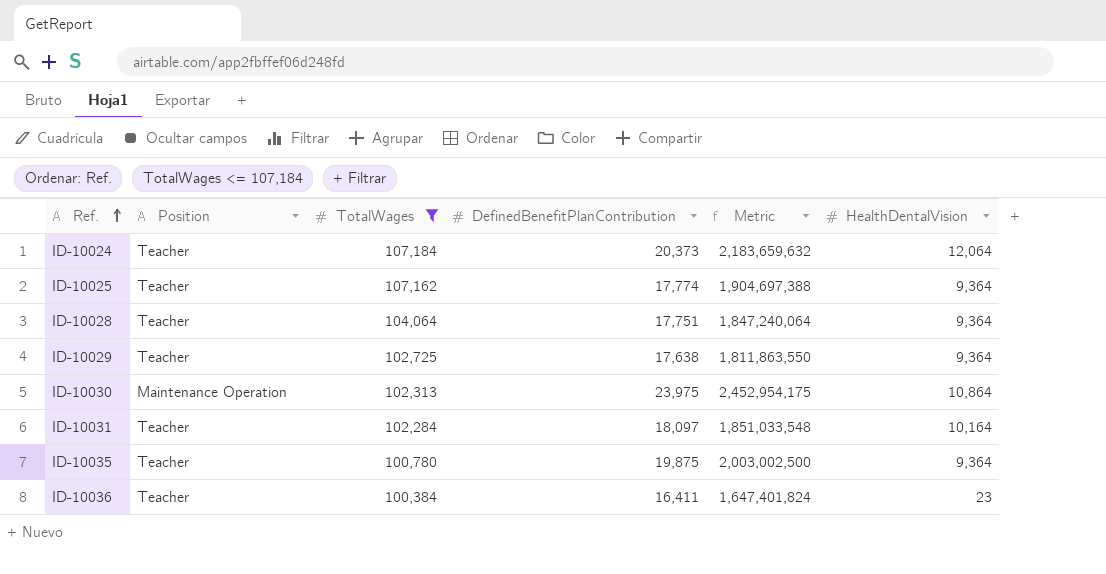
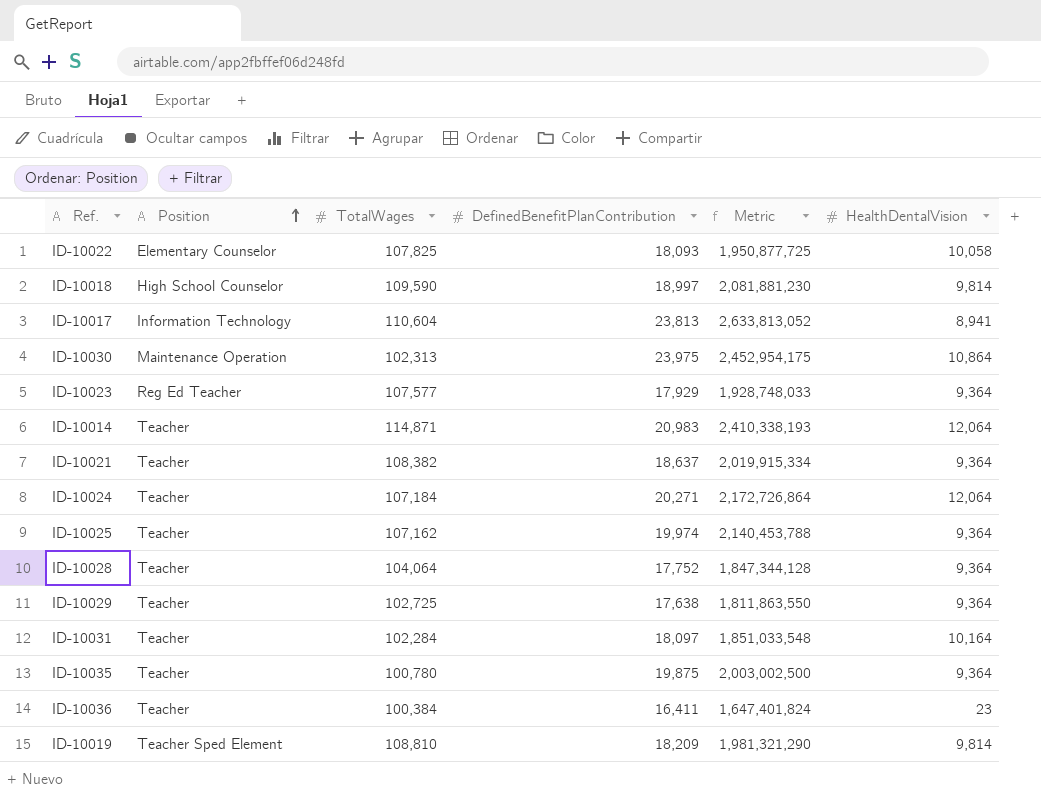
filter: TotalWages <= 107,184 -> none
row order: Ref. ascending -> Position ascending
ID-10024 | DefinedBenefitPlanContribution: 20,373 -> 20,271
ID-10024 | Metric: 2,183,659,632 -> 2,172,726,864
ID-10025 | DefinedBenefitPlanContribution: 17,774 -> 19,974
ID-10025 | Metric: 1,904,697,388 -> 2,140,453,788
ID-10028 | DefinedBenefitPlanContribution: 17,751 -> 17,752
ID-10028 | Metric: 1,847,240,064 -> 1,847,344,128

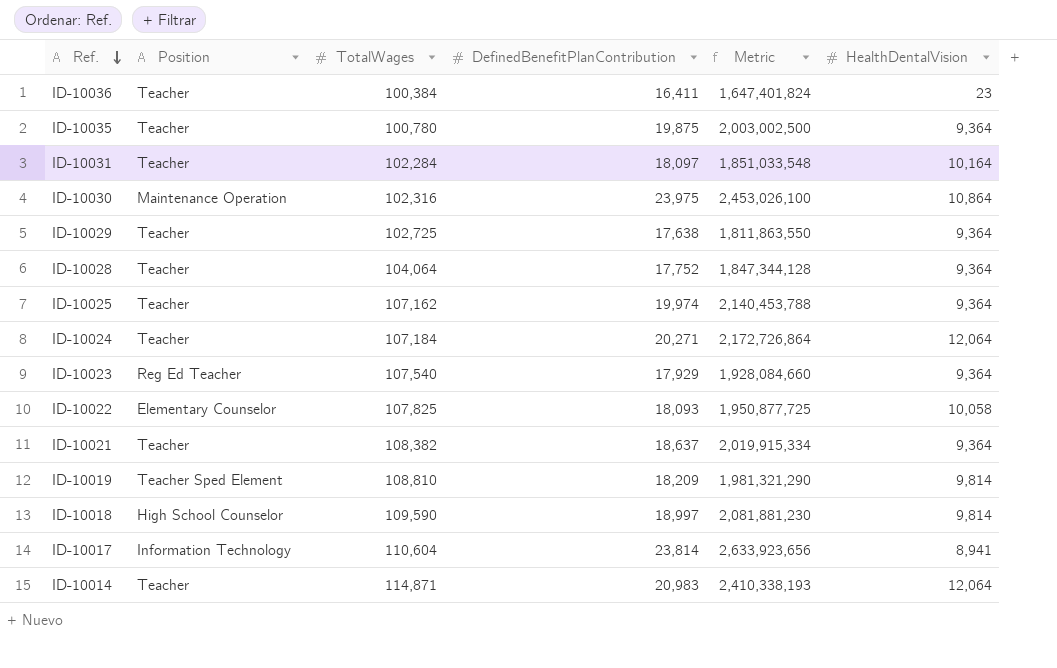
row order: Position ascending -> Ref. descending
ID-10030 | TotalWages: 102,313 -> 102,316
ID-10030 | Metric: 2,452,954,175 -> 2,453,026,100
ID-10023 | TotalWages: 107,577 -> 107,540
ID-10023 | Metric: 1,928,748,033 -> 1,928,084,660
ID-10017 | DefinedBenefitPlanContribution: 23,813 -> 23,814
ID-10017 | Metric: 2,633,813,052 -> 2,633,923,656

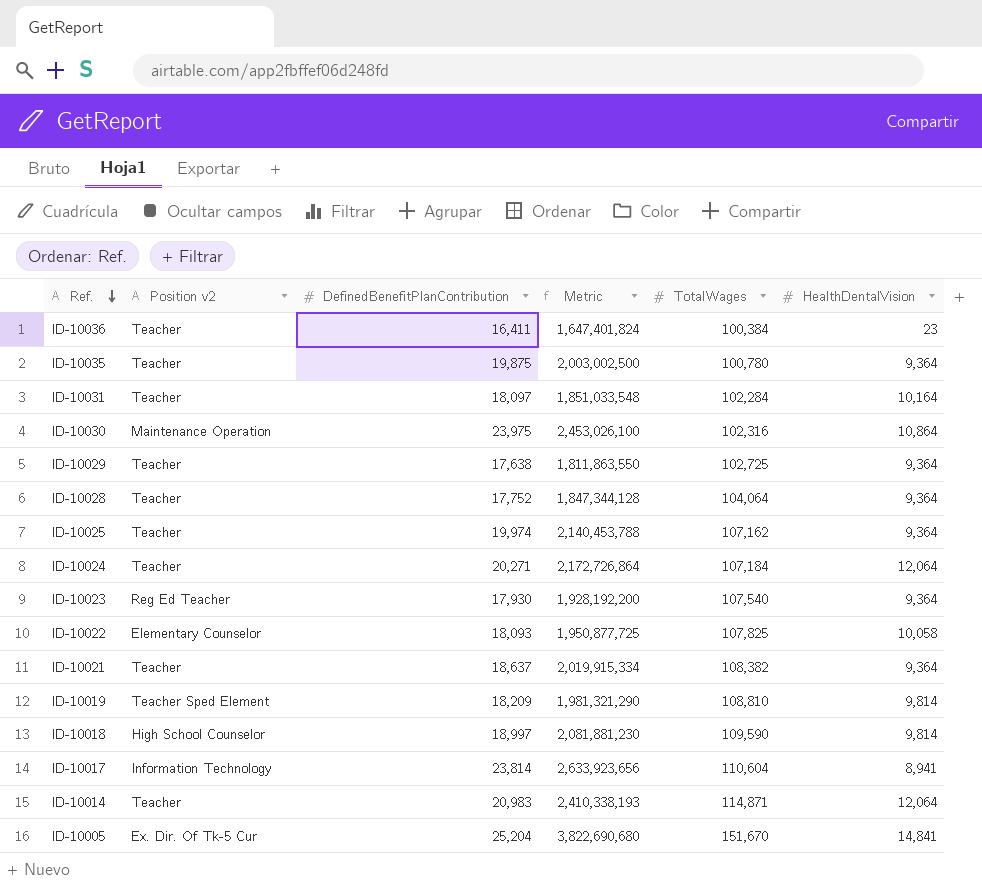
column name: Position -> Position v2
column TotalWages | position: 3 -> 5
ID-10023 | DefinedBenefitPlanContribution: 17,929 -> 17,930
ID-10023 | Metric: 1,928,084,660 -> 1,928,192,200
row ID-10005: none -> Ex. Dir. Of Tk-5 Cur | 25,204 | 3,822,690,680 | 151,670 | 14,841

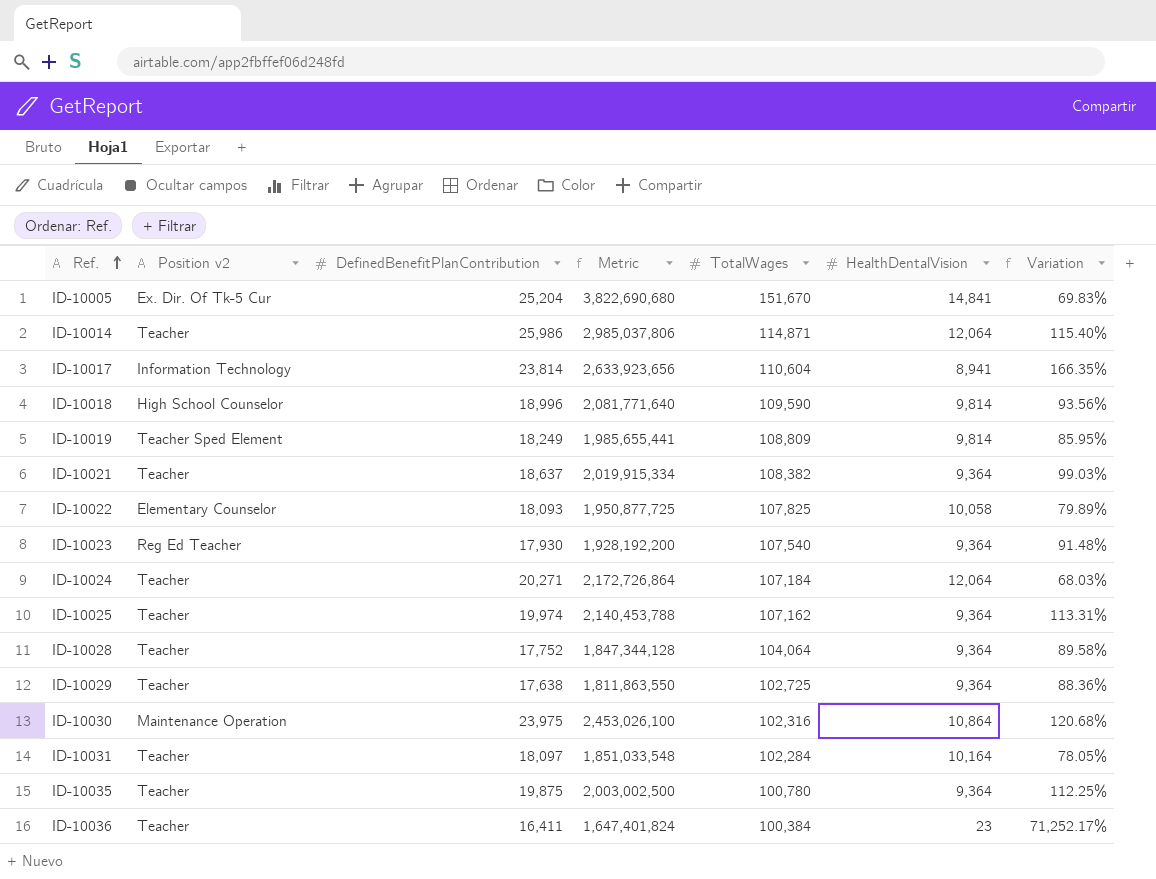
row order: Ref. descending -> Ref. ascending
column Variation | formula: none -> ([DefinedBenefitPlanContribution] - [HealthDentalVision]) / [HealthDentalVision]
ID-10014 | DefinedBenefitPlanContribution: 20,983 -> 25,986
ID-10014 | Metric: 2,410,338,193 -> 2,985,037,806
ID-10018 | DefinedBenefitPlanContribution: 18,997 -> 18,996
ID-10018 | Metric: 2,081,881,230 -> 2,081,771,640
ID-10019 | DefinedBenefitPlanContribution: 18,209 -> 18,249
ID-10019 | Metric: 1,981,321,290 -> 1,985,655,441
ID-10019 | TotalWages: 108,810 -> 108,809

